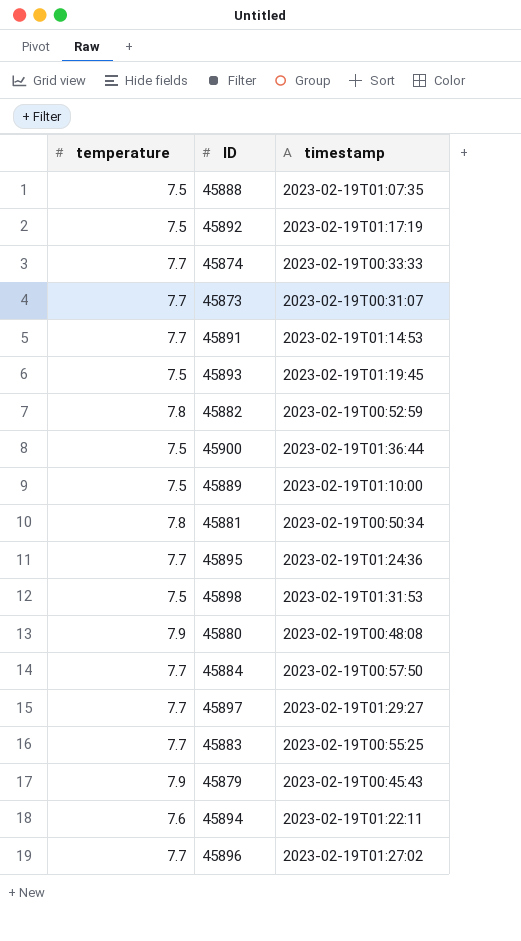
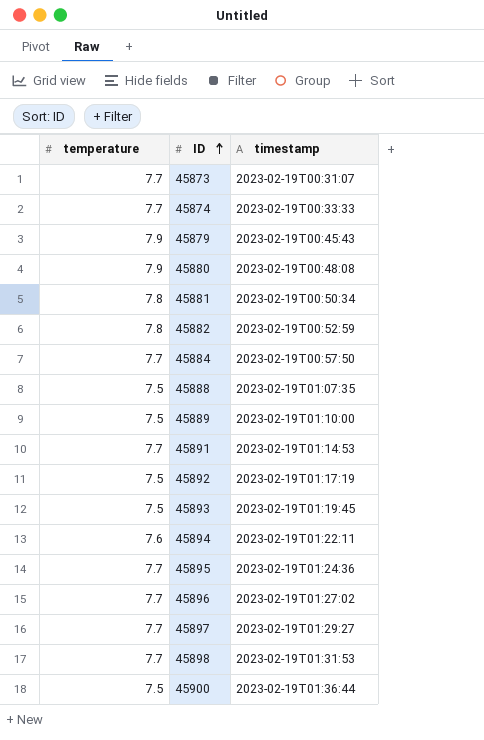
row order: none -> ID ascending
row 45883: 7.7 | 2023-02-19T00:55:25 -> none
45898 | temperature: 7.5 -> 7.7

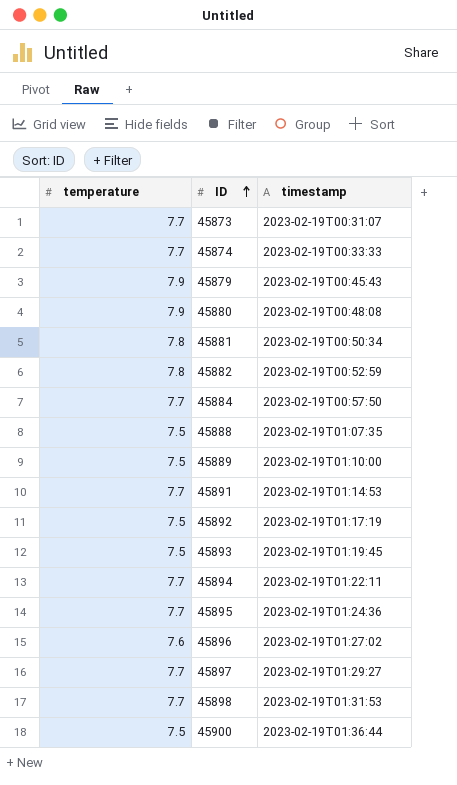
45894 | temperature: 7.6 -> 7.7
45896 | temperature: 7.7 -> 7.6

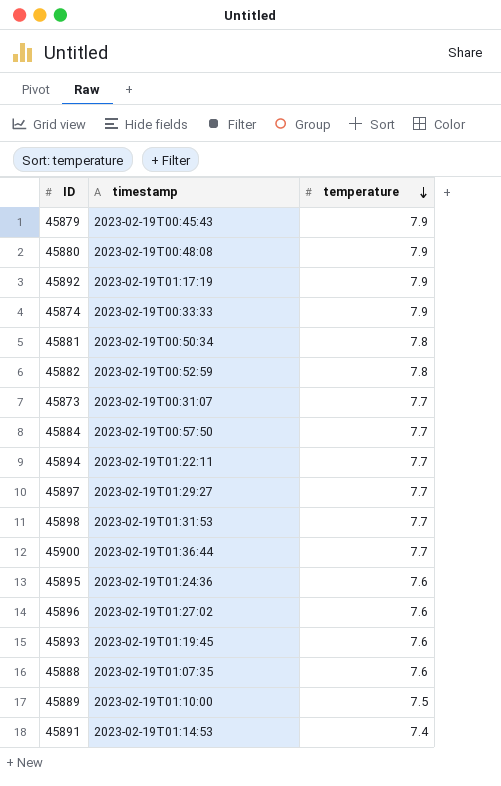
row order: ID ascending -> temperature descending
column temperature | position: 1 -> 3
45892 | temperature: 7.5 -> 7.9
45874 | temperature: 7.7 -> 7.9
45900 | temperature: 7.5 -> 7.7
45895 | temperature: 7.7 -> 7.6
45893 | temperature: 7.5 -> 7.6
45888 | temperature: 7.5 -> 7.6
45891 | temperature: 7.7 -> 7.4

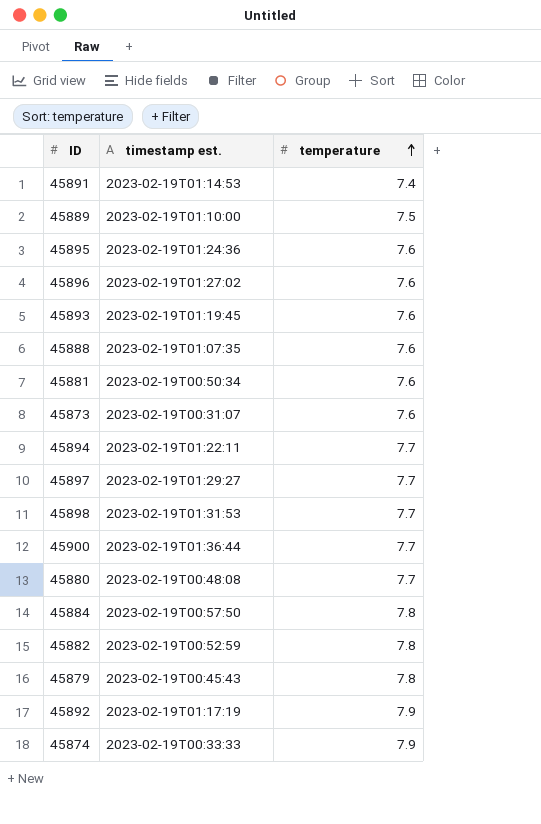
row order: temperature descending -> temperature ascending
column name: timestamp -> timestamp est.
45881 | temperature: 7.8 -> 7.6
45873 | temperature: 7.7 -> 7.6
45880 | temperature: 7.9 -> 7.7
45884 | temperature: 7.7 -> 7.8
45879 | temperature: 7.9 -> 7.8

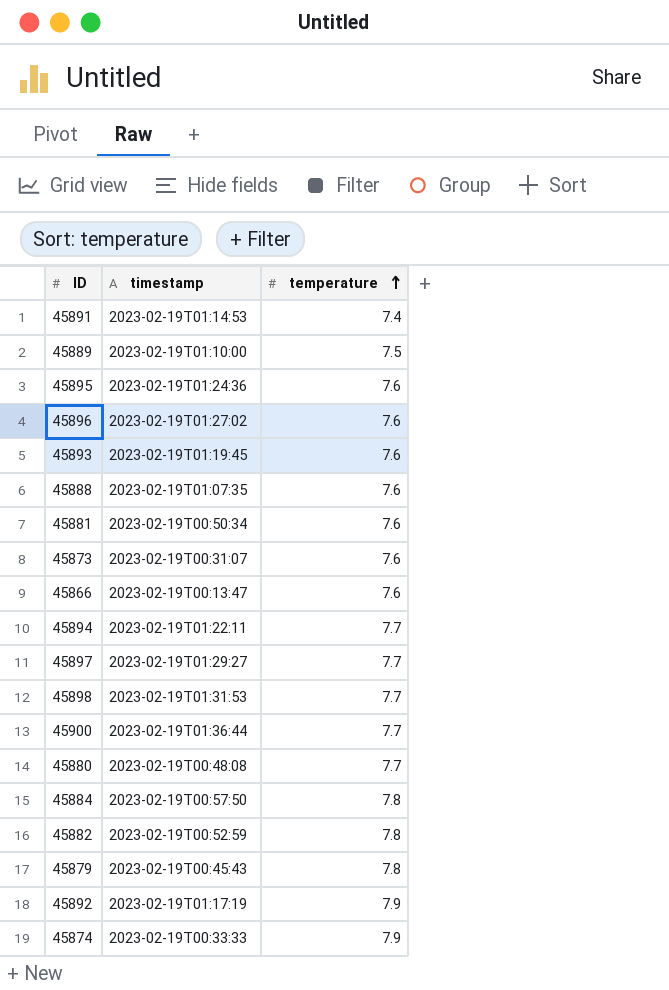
column name: timestamp est. -> timestamp
row 45866: none -> 2023-02-19T00:13:47 | 7.6

